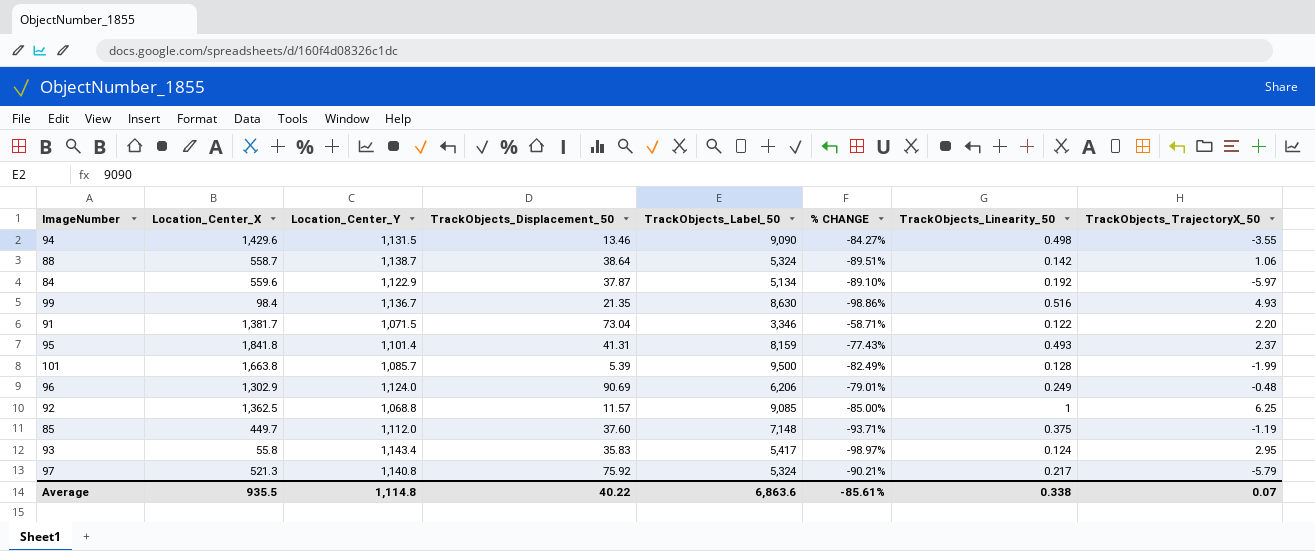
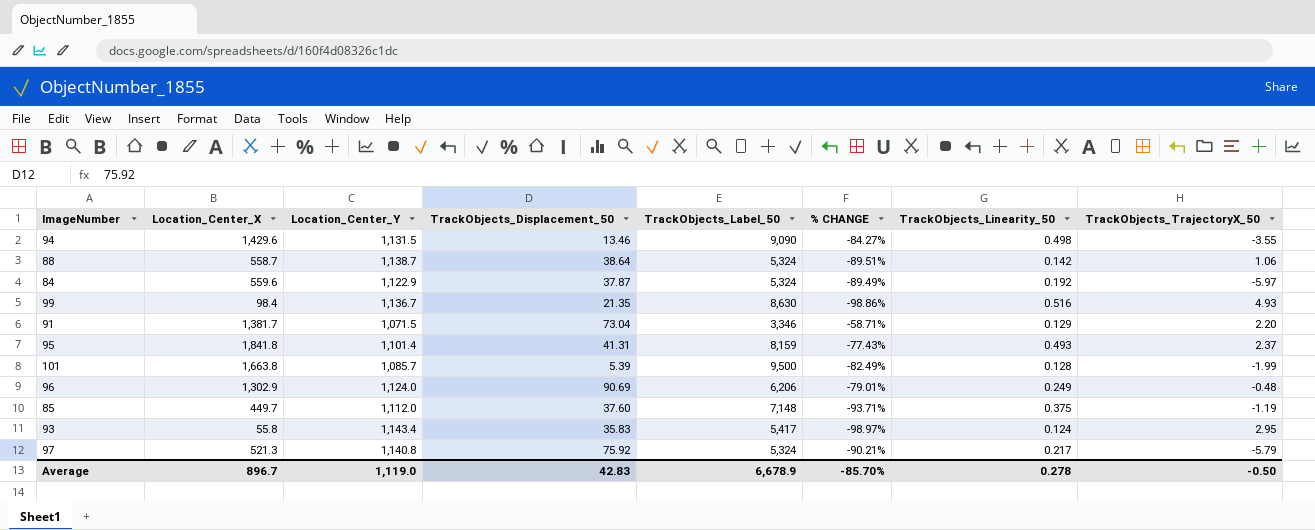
row 92: 1,362.5 | 1,068.8 | 11.57 | 9,085 | -85.00% | 1 | 6.25 -> none
84 | TrackObjects_Label_50: 5,134 -> 5,324
84 | % CHANGE: -89.10% -> -89.49%
91 | TrackObjects_Linearity_50: 0.122 -> 0.129
Average | Location_Center_X: 935.5 -> 896.7
Average | Location_Center_Y: 1,114.8 -> 1,119.0
Average | TrackObjects_Displacement_50: 40.22 -> 42.83
Average | TrackObjects_Label_50: 6,863.6 -> 6,678.9
Average | % CHANGE: -85.61% -> -85.70%
Average | TrackObjects_Linearity_50: 0.338 -> 0.278
Average | TrackObjects_TrajectoryX_50: 0.07 -> -0.50

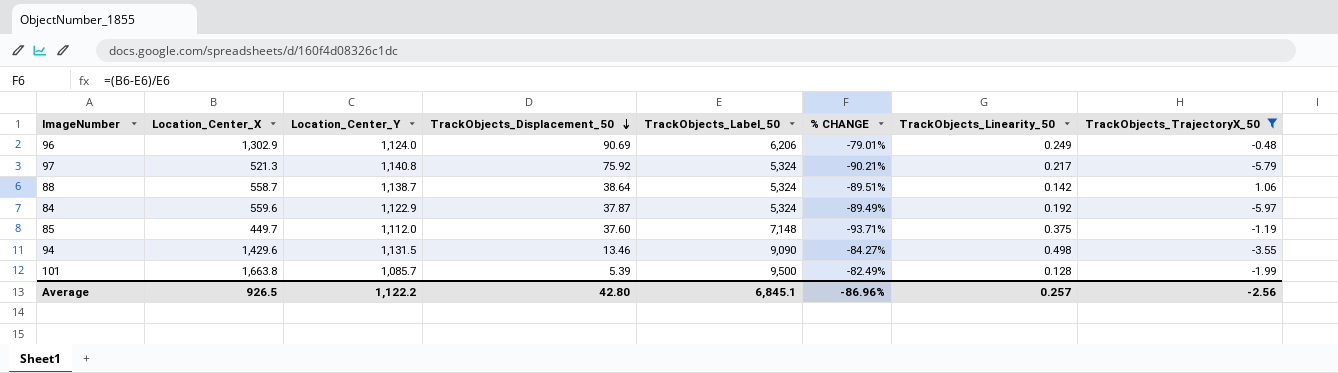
filter: none -> TrackObjects_TrajectoryX_50 <= 1.06
row order: none -> TrackObjects_Displacement_50 descending
Average | Location_Center_X: 896.7 -> 926.5
Average | Location_Center_Y: 1,119.0 -> 1,122.2
Average | TrackObjects_Displacement_50: 42.83 -> 42.80
Average | TrackObjects_Label_50: 6,678.9 -> 6,845.1
Average | % CHANGE: -85.70% -> -86.96%
Average | TrackObjects_Linearity_50: 0.278 -> 0.257
Average | TrackObjects_TrajectoryX_50: -0.50 -> -2.56

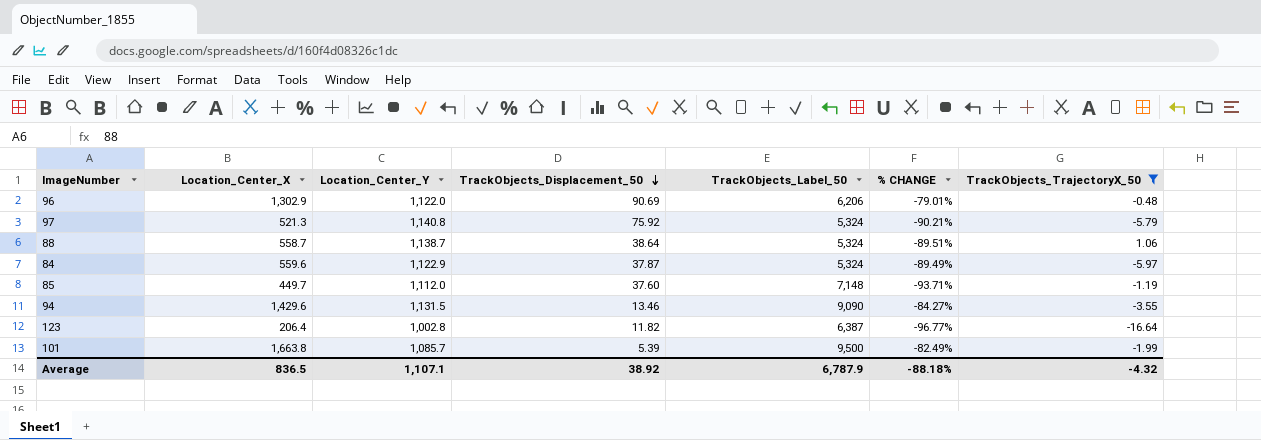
column TrackObjects_Linearity_50 | position: 7 -> none
96 | Location_Center_Y: 1,124.0 -> 1,122.0
row 123: none -> 206.4 | 1,002.8 | 11.82 | 6,387 | -96.77% | -16.64
Average | Location_Center_X: 926.5 -> 836.5
Average | Location_Center_Y: 1,122.2 -> 1,107.1
Average | TrackObjects_Displacement_50: 42.80 -> 38.92
Average | TrackObjects_Label_50: 6,845.1 -> 6,787.9
Average | % CHANGE: -86.96% -> -88.18%
Average | TrackObjects_TrajectoryX_50: -2.56 -> -4.32

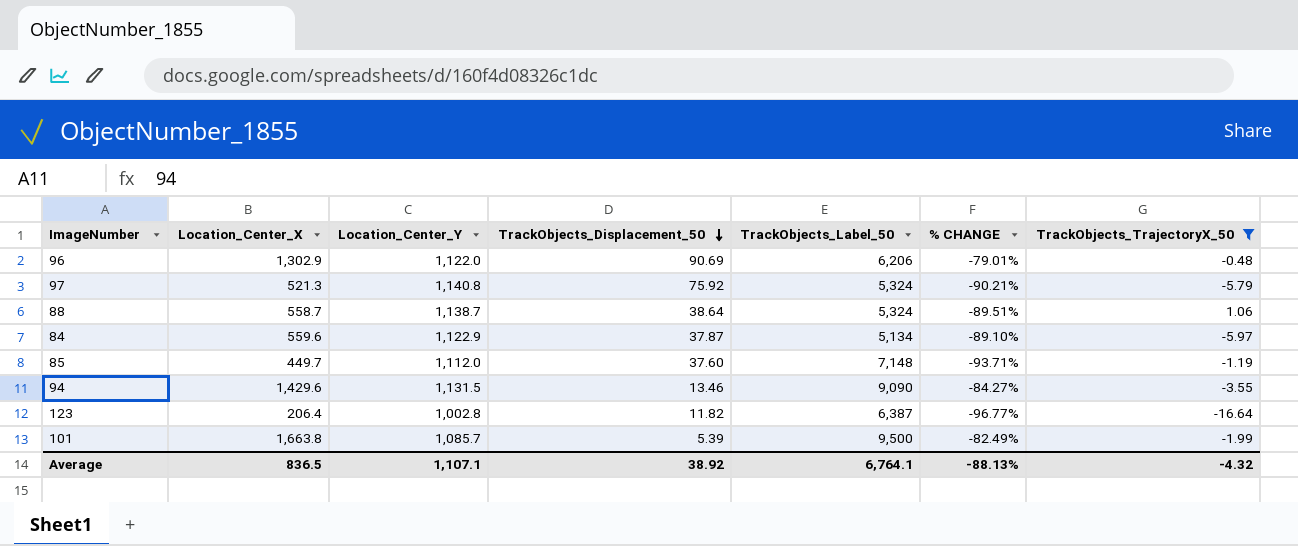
84 | TrackObjects_Label_50: 5,324 -> 5,134
84 | % CHANGE: -89.49% -> -89.10%
Average | TrackObjects_Label_50: 6,787.9 -> 6,764.1
Average | % CHANGE: -88.18% -> -88.13%

